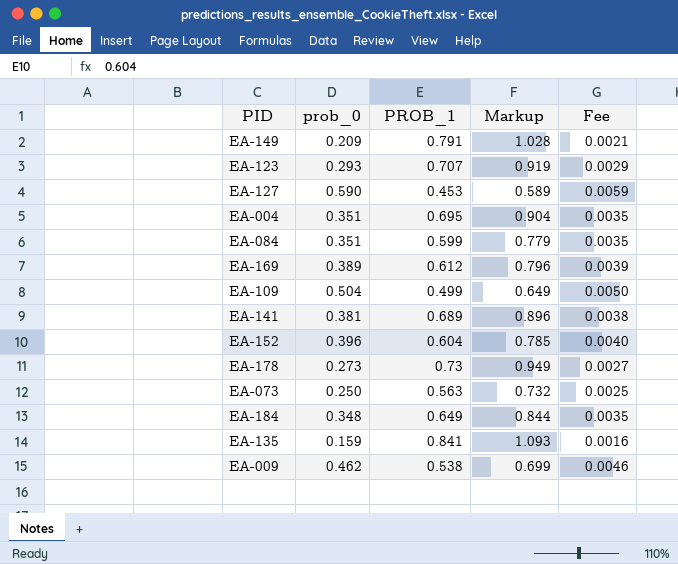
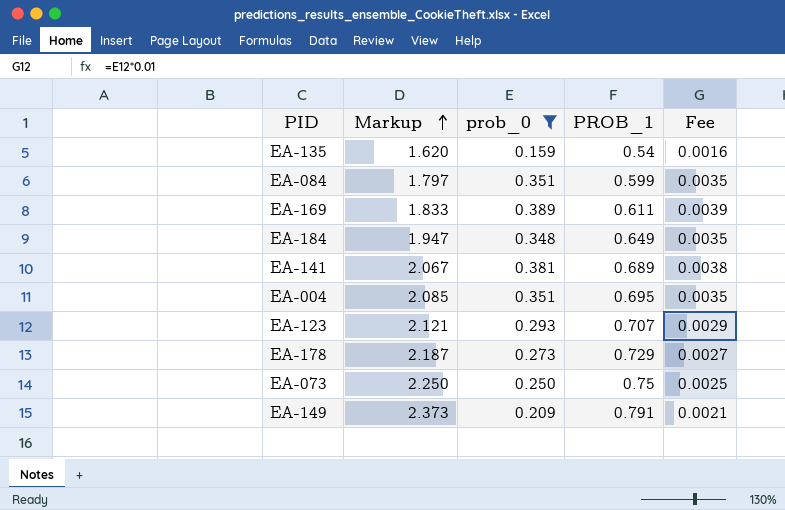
filter: none -> prob_0 <= 0.389
row order: none -> Markup ascending
column Markup | formula: [PROB_1] * 1.3 -> [PROB_1] * 3
column Markup | position: 4 -> 2
EA-135 | PROB_1: 0.841 -> 0.54
EA-169 | PROB_1: 0.612 -> 0.611
EA-178 | PROB_1: 0.73 -> 0.729
EA-073 | PROB_1: 0.563 -> 0.75

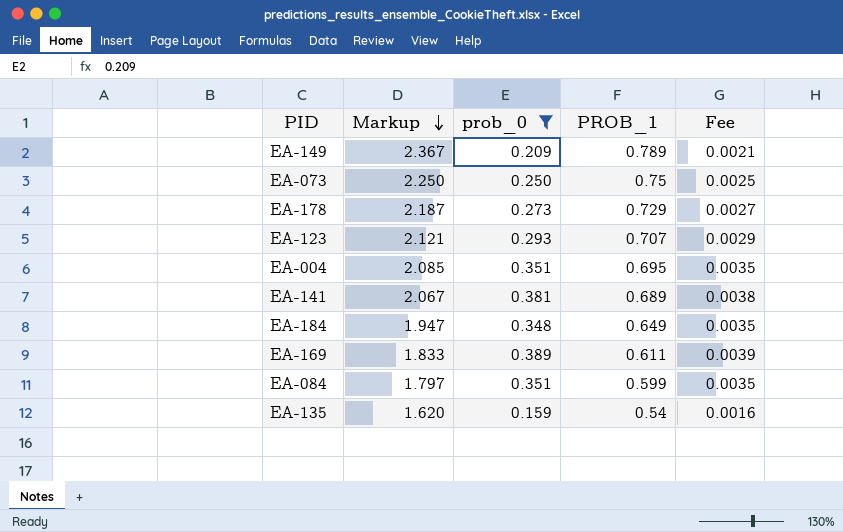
row order: Markup ascending -> Markup descending
EA-149 | Markup: 2.373 -> 2.367
EA-149 | PROB_1: 0.791 -> 0.789

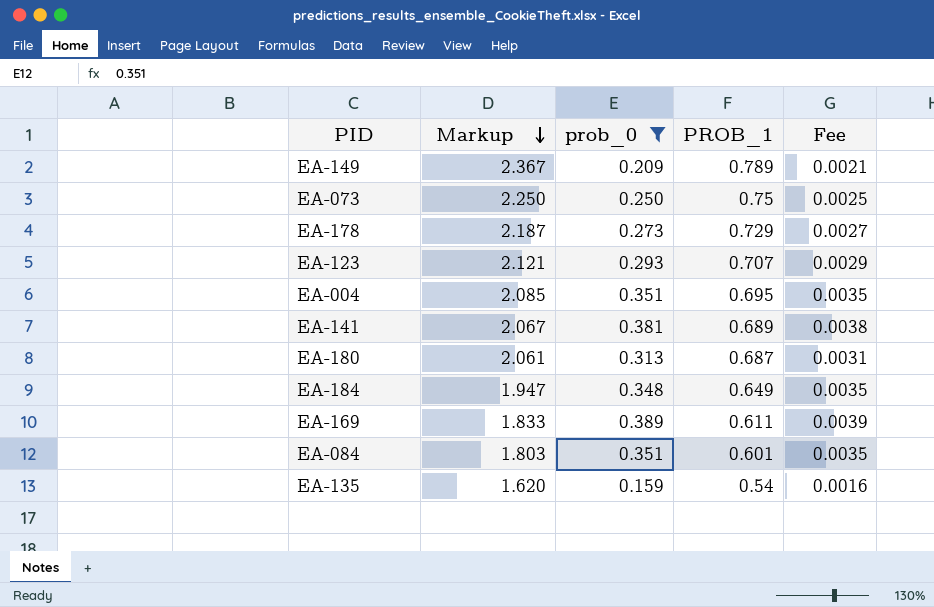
row EA-180: none -> 2.061 | 0.313 | 0.687 | 0.0031
EA-084 | Markup: 1.797 -> 1.803
EA-084 | PROB_1: 0.599 -> 0.601

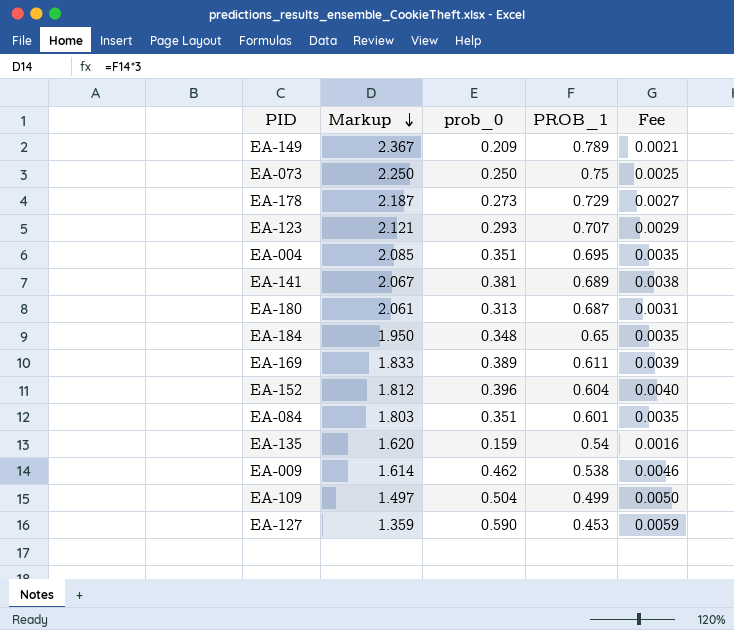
filter: prob_0 <= 0.389 -> none
EA-184 | Markup: 1.947 -> 1.950
EA-184 | PROB_1: 0.649 -> 0.65

